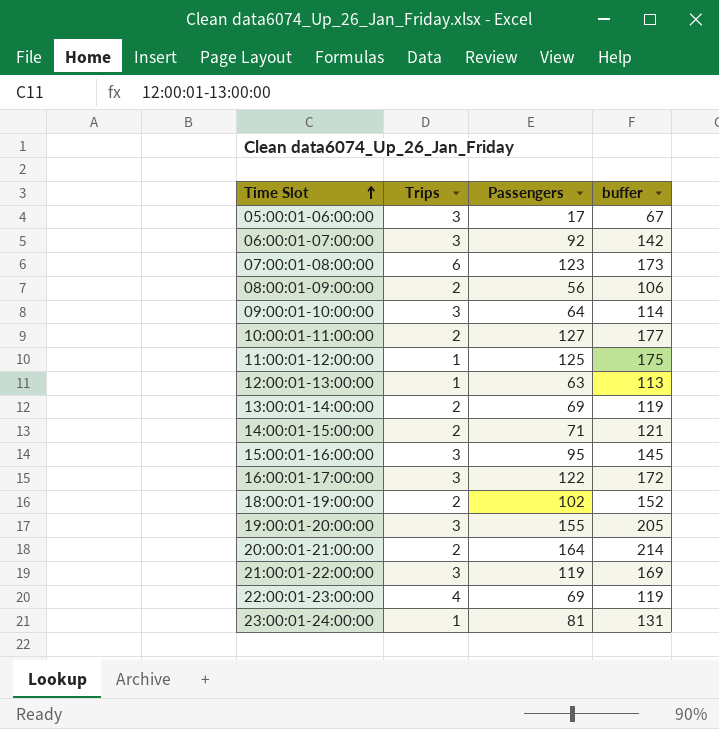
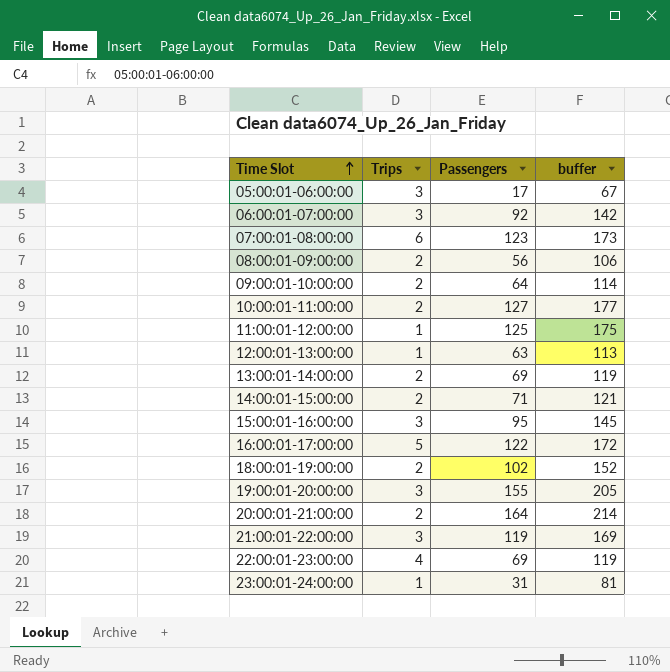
09:00:01-10:00:00 | Trips: 3 -> 2
16:00:01-17:00:00 | Trips: 3 -> 5
23:00:01-24:00:00 | Passengers: 81 -> 31
23:00:01-24:00:00 | buffer: 131 -> 81

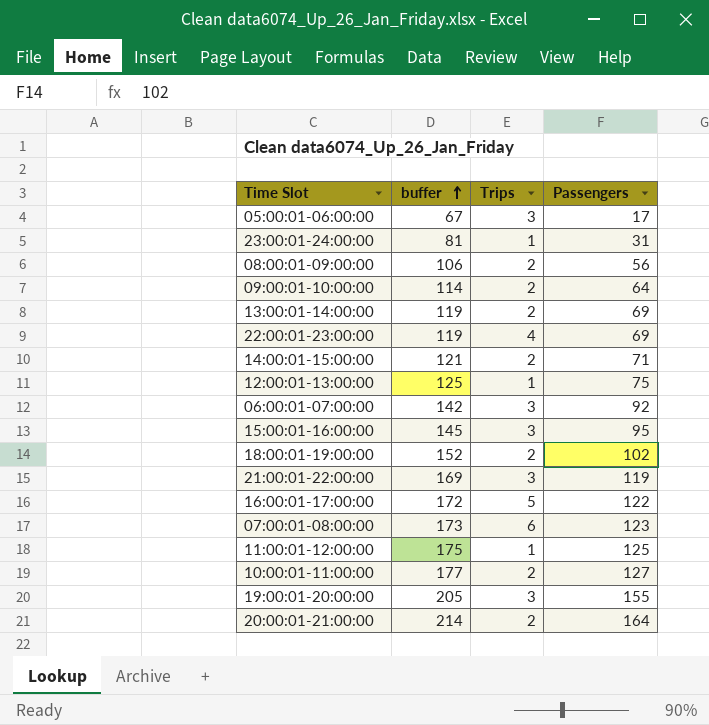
row order: Time Slot ascending -> buffer ascending
column buffer | position: 4 -> 2
12:00:01-13:00:00 | buffer: 113 -> 125
12:00:01-13:00:00 | Passengers: 63 -> 75

